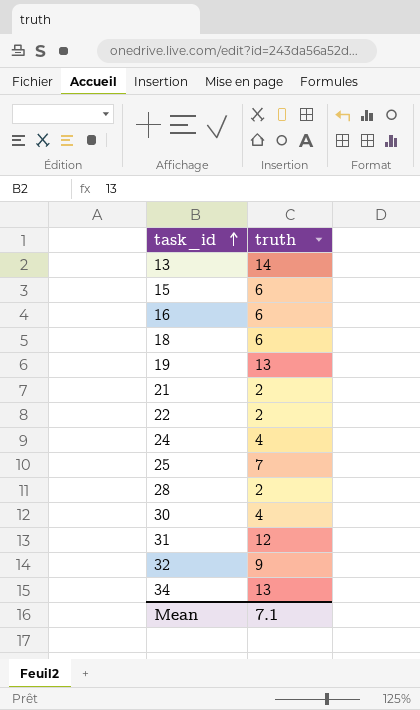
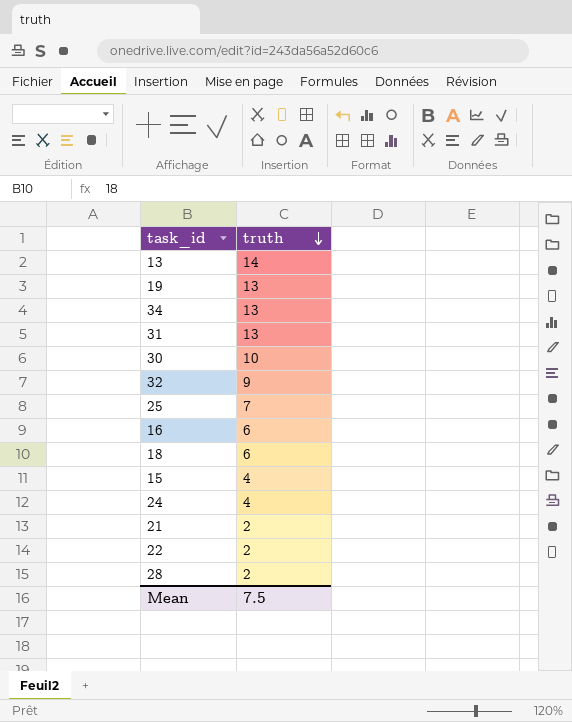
row order: task_id ascending -> truth descending
31 | truth: 12 -> 13
30 | truth: 4 -> 10
15 | truth: 6 -> 4
Mean | truth: 7.1 -> 7.5

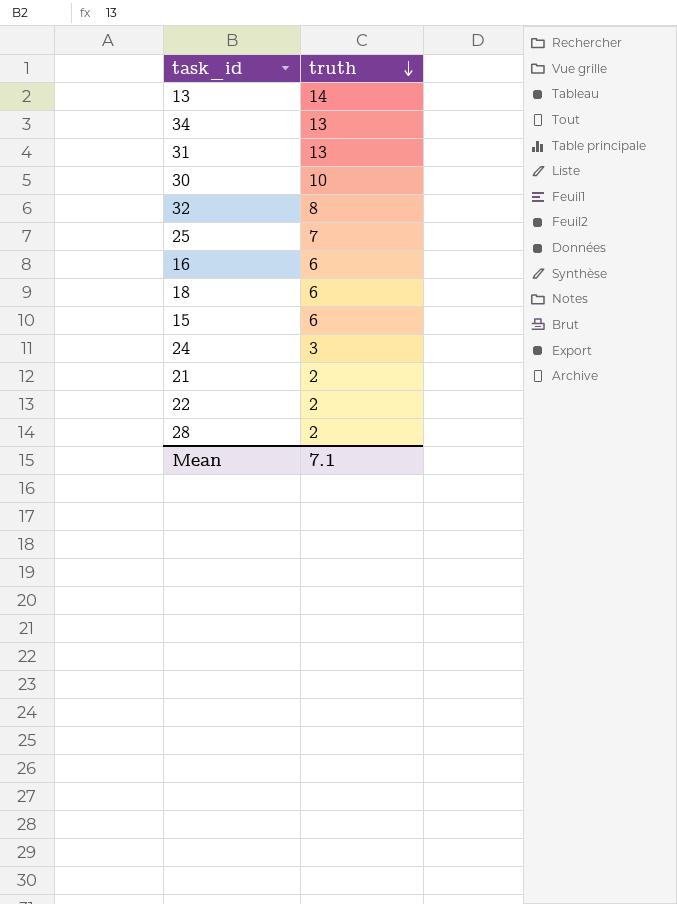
row 19: 13 -> none
32 | truth: 9 -> 8
15 | truth: 4 -> 6
24 | truth: 4 -> 3
Mean | truth: 7.5 -> 7.1

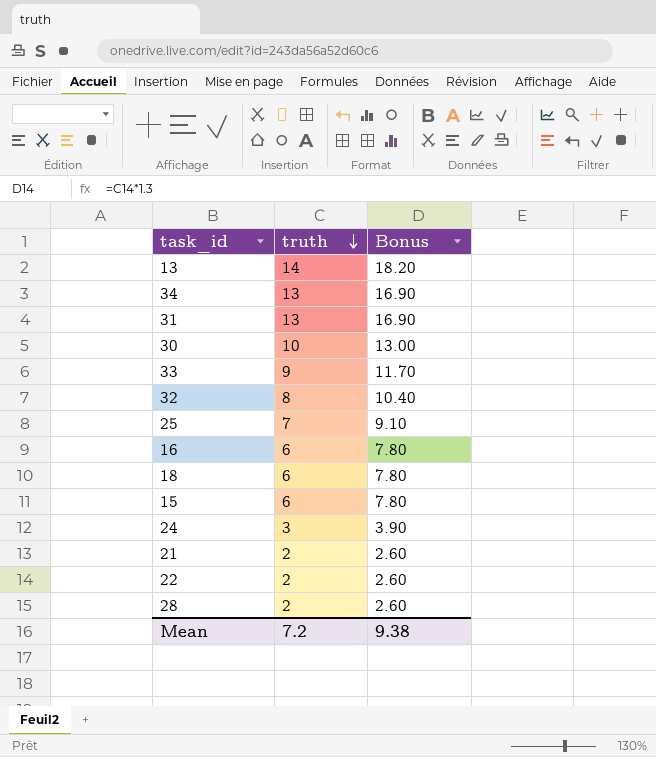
column Bonus | formula: none -> [truth] * 1.3
row 33: none -> 9 | 11.70
Mean | truth: 7.1 -> 7.2

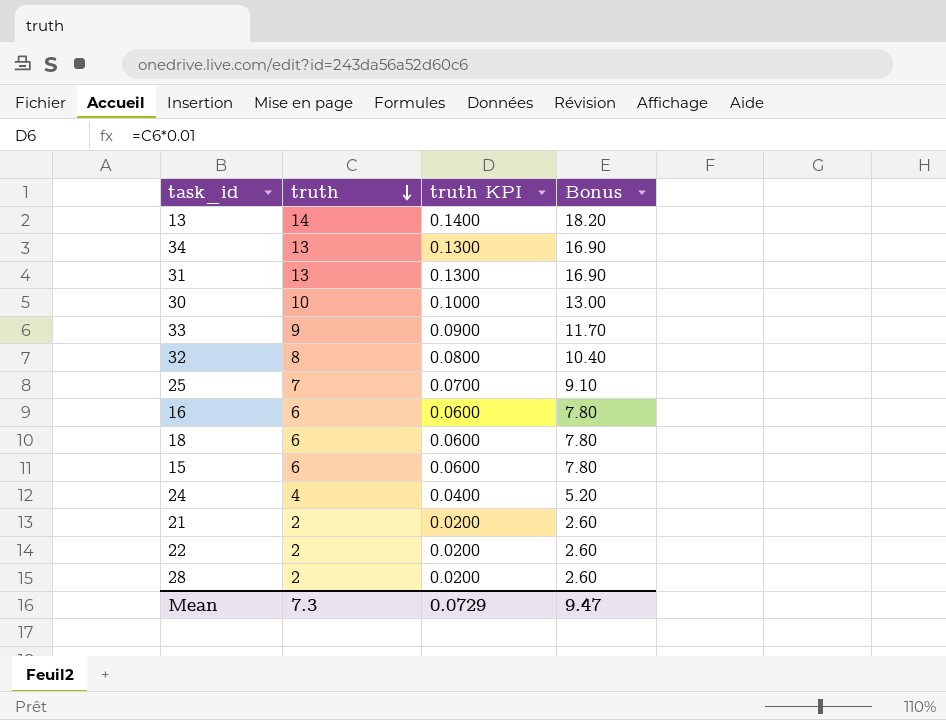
column truth KPI | formula: none -> [truth] * 0.01
24 | truth: 3 -> 4
24 | Bonus: 3.90 -> 5.20
Mean | truth: 7.2 -> 7.3
Mean | Bonus: 9.38 -> 9.47

